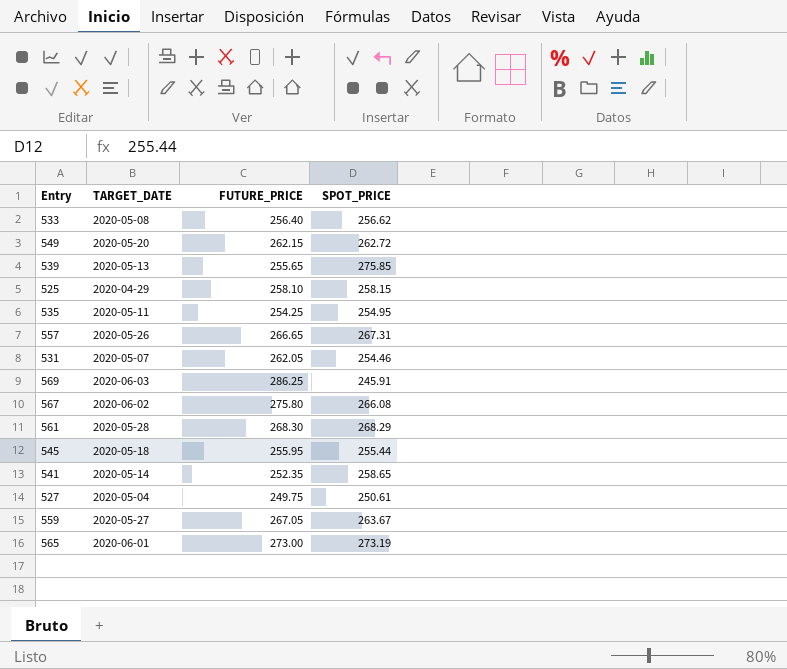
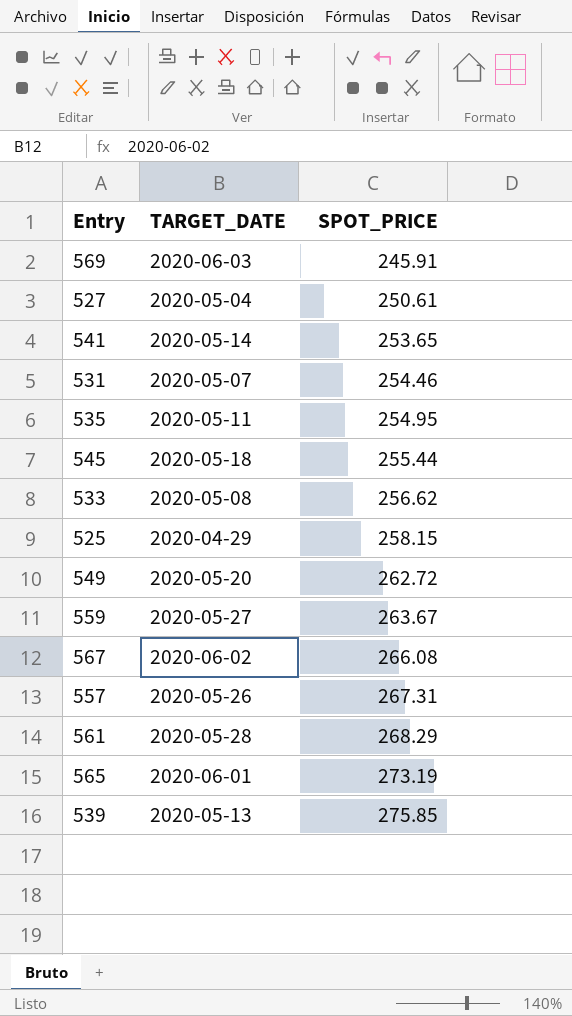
row order: none -> SPOT_PRICE ascending
column FUTURE_PRICE | position: 3 -> none
541 | SPOT_PRICE: 258.65 -> 253.65

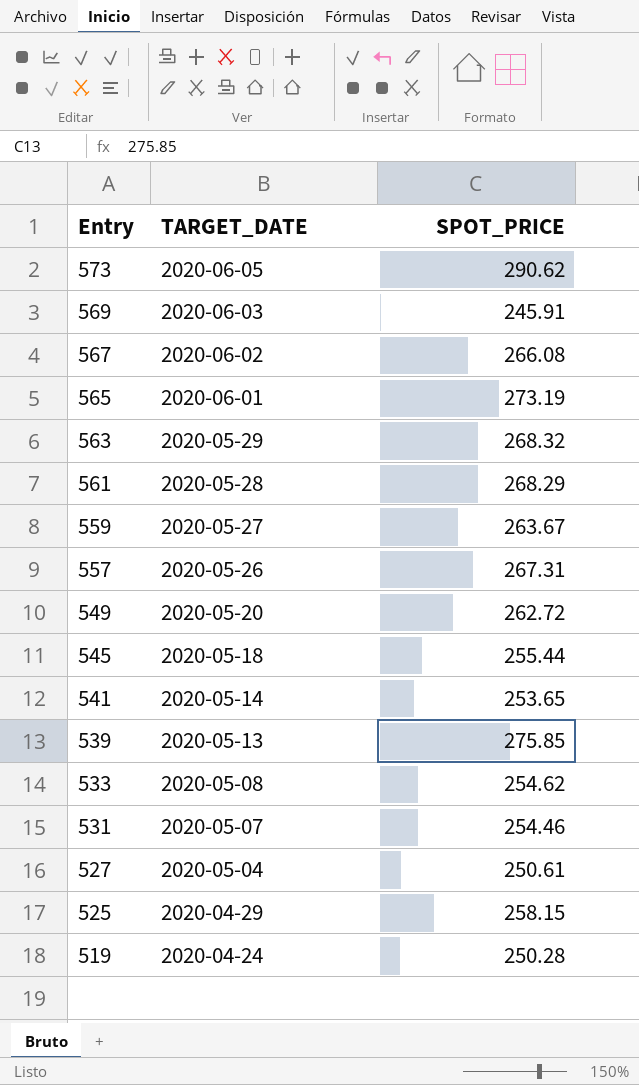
row order: SPOT_PRICE ascending -> Entry descending
row 535: 2020-05-11 | 254.95 -> none
row 573: none -> 2020-06-05 | 290.62
row 563: none -> 2020-05-29 | 268.32
533 | SPOT_PRICE: 256.62 -> 254.62
row 519: none -> 2020-04-24 | 250.28

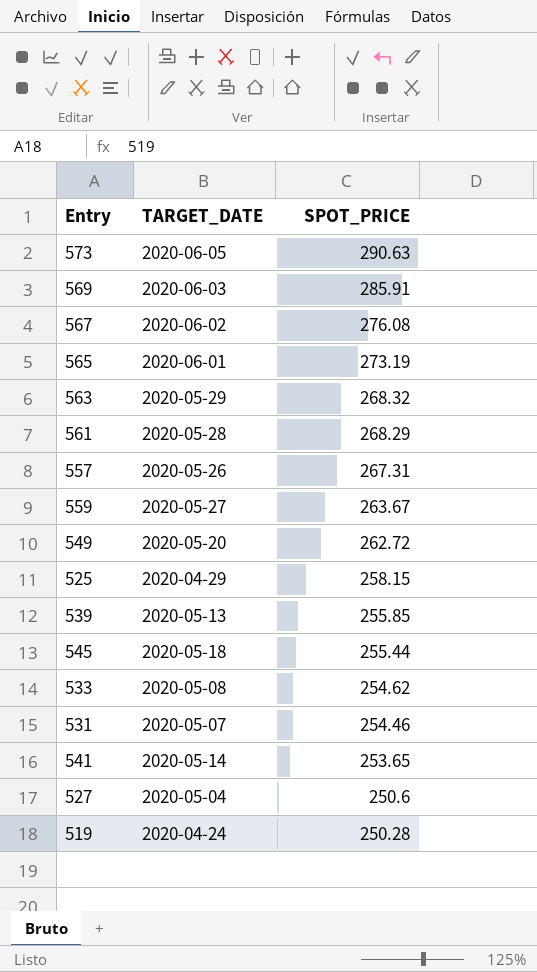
row order: Entry descending -> SPOT_PRICE descending
573 | SPOT_PRICE: 290.62 -> 290.63
569 | SPOT_PRICE: 245.91 -> 285.91
567 | SPOT_PRICE: 266.08 -> 276.08
539 | SPOT_PRICE: 275.85 -> 255.85
527 | SPOT_PRICE: 250.61 -> 250.6

